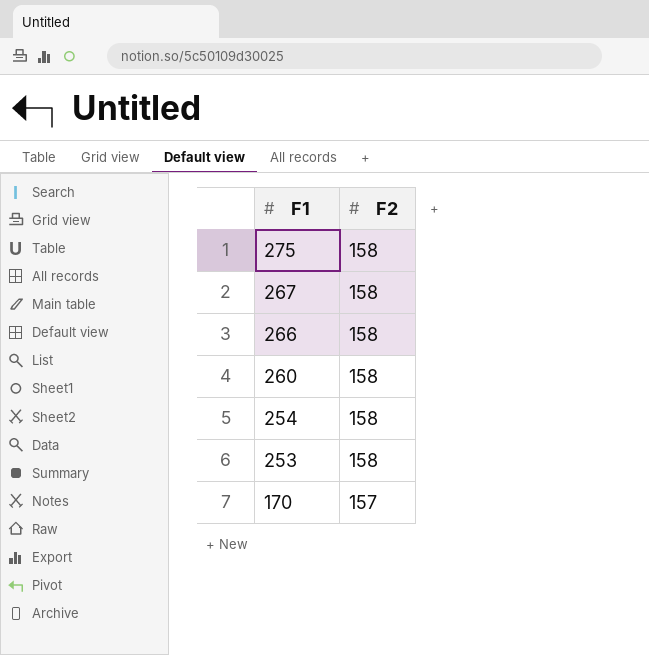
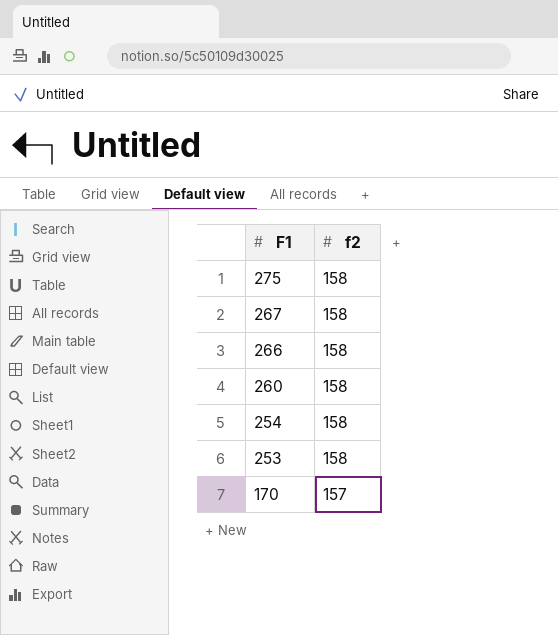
column name: F2 -> f2

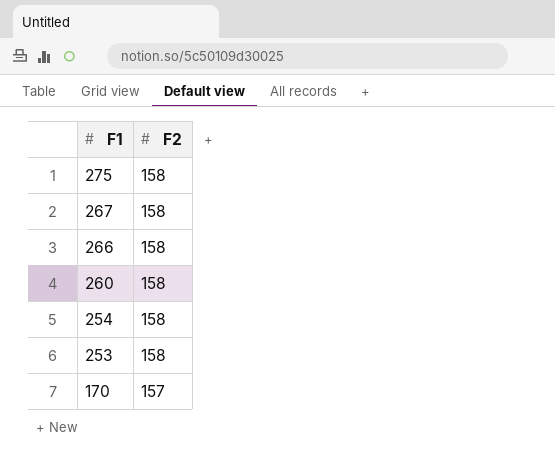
column name: f2 -> F2

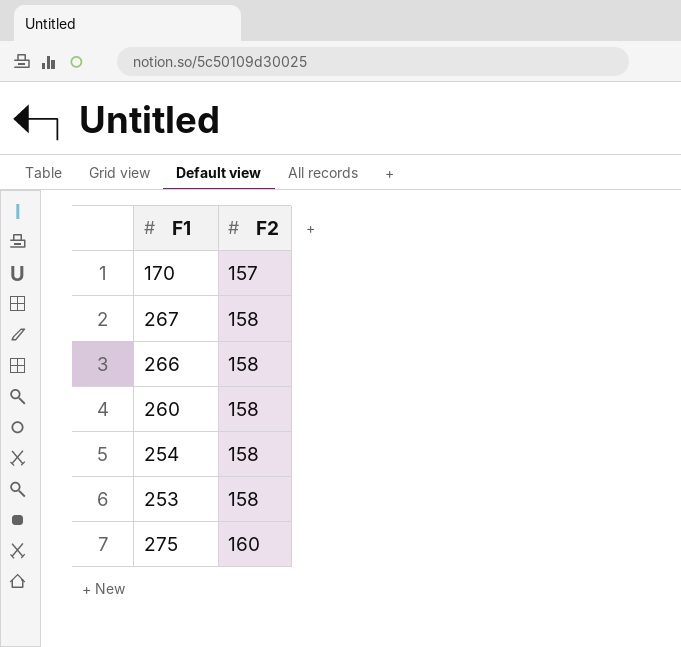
row order: F1 descending -> F2 ascending
275 | F2: 158 -> 160

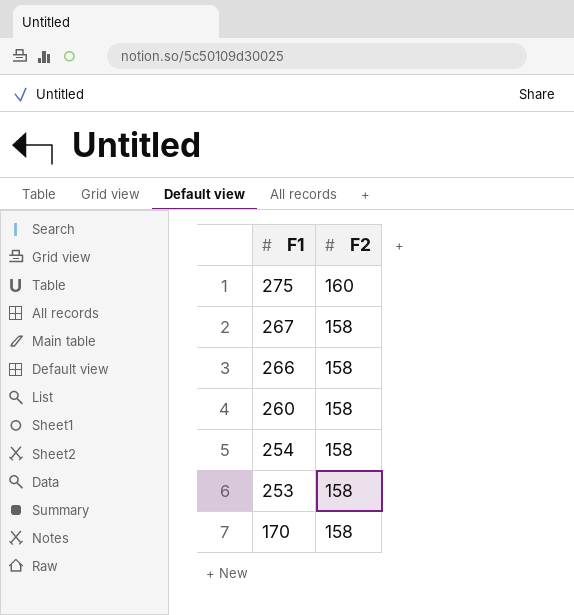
row order: F2 ascending -> F1 descending
170 | F2: 157 -> 158

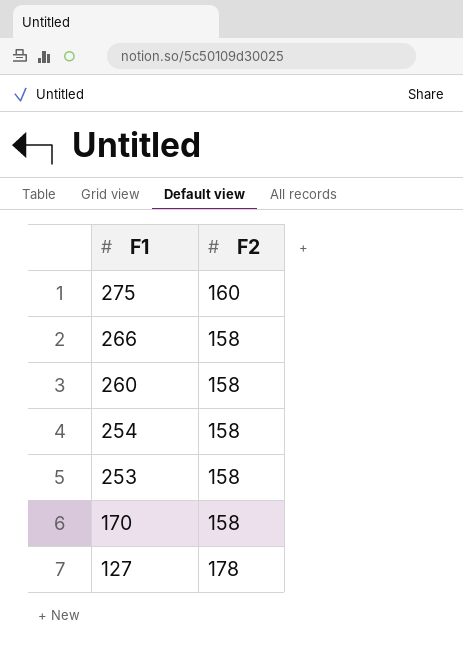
row 267: 158 -> none
row 127: none -> 178

